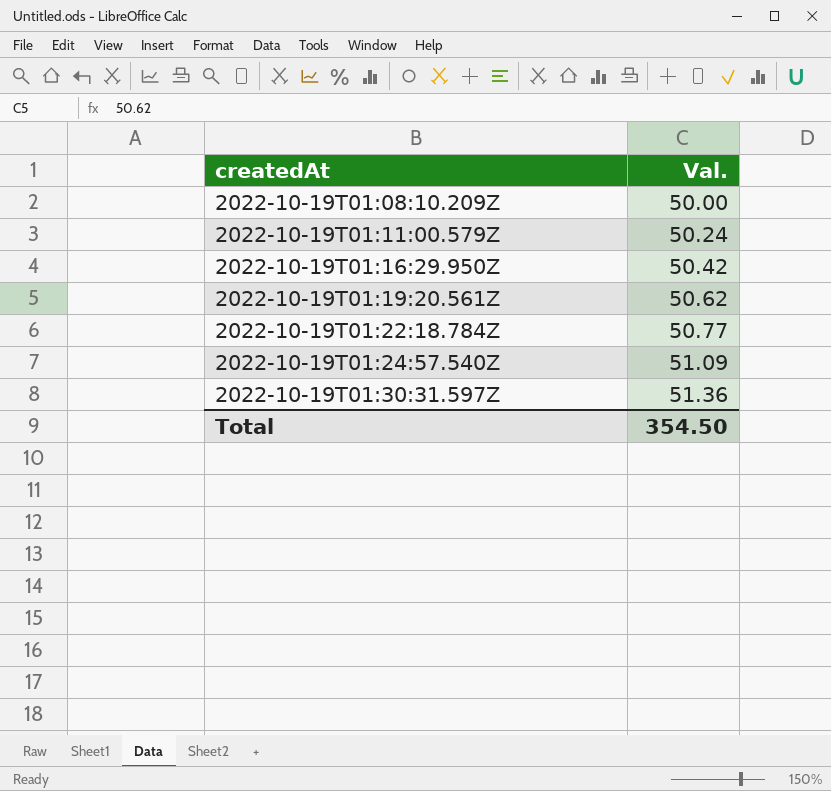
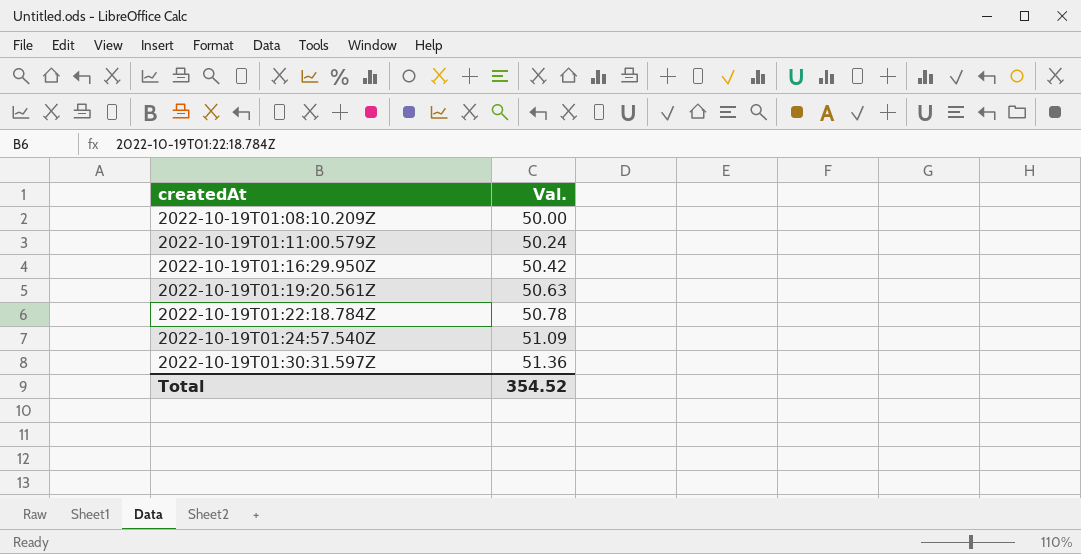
2022-10-19T01:19:20.561Z | Val.: 50.62 -> 50.63
2022-10-19T01:22:18.784Z | Val.: 50.77 -> 50.78
Total | Val.: 354.50 -> 354.52

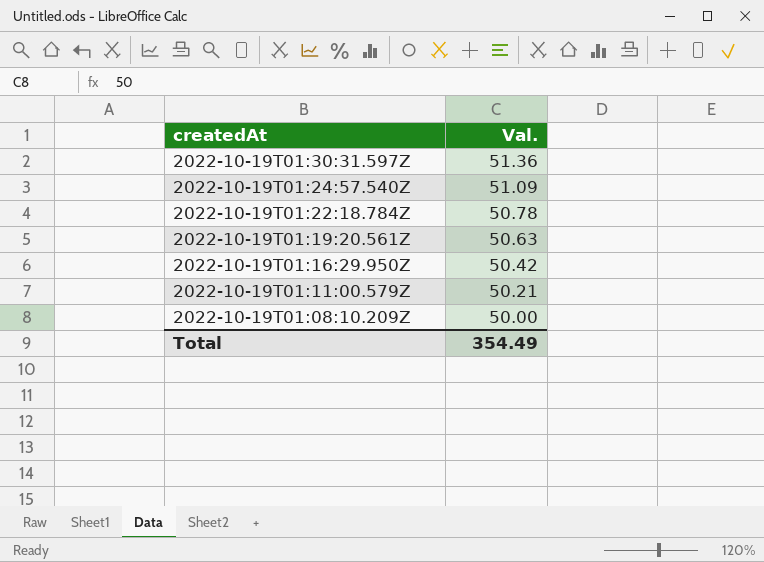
row order: createdAt ascending -> createdAt descending
2022-10-19T01:11:00.579Z | Val.: 50.24 -> 50.21
Total | Val.: 354.52 -> 354.49

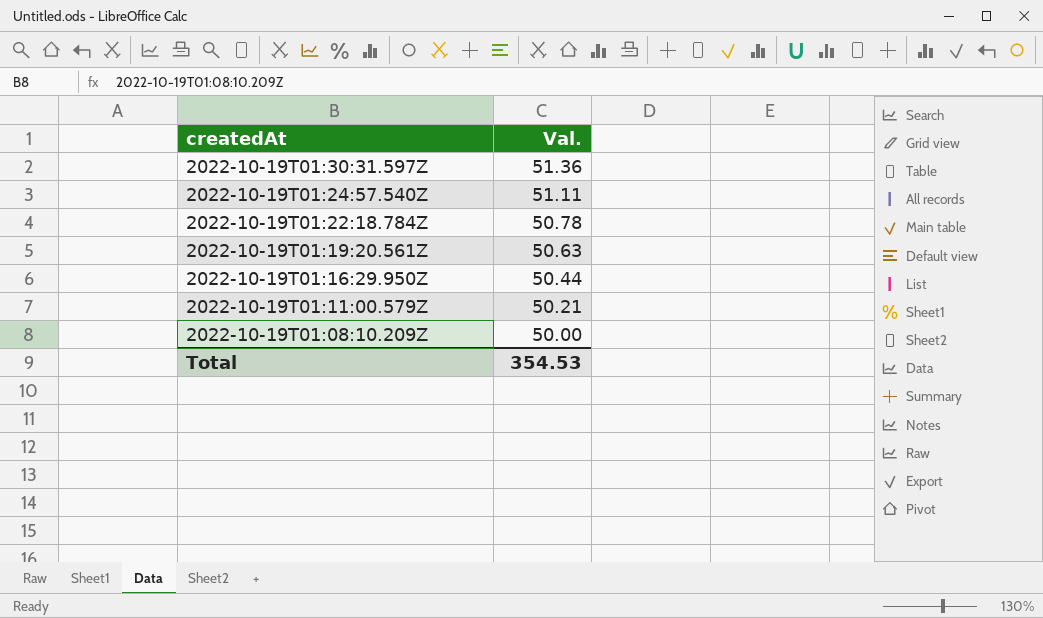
2022-10-19T01:24:57.540Z | Val.: 51.09 -> 51.11
2022-10-19T01:16:29.950Z | Val.: 50.42 -> 50.44
Total | Val.: 354.49 -> 354.53

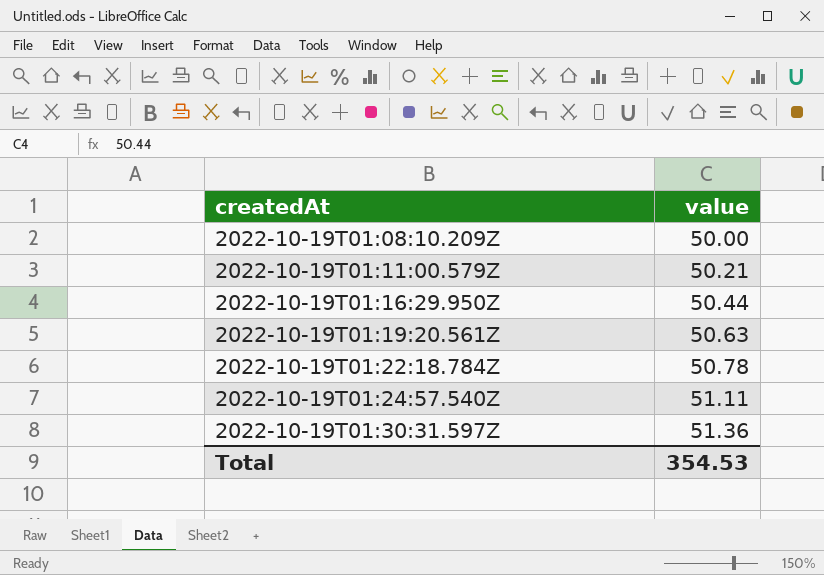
row order: createdAt descending -> createdAt ascending
column name: Val. -> value

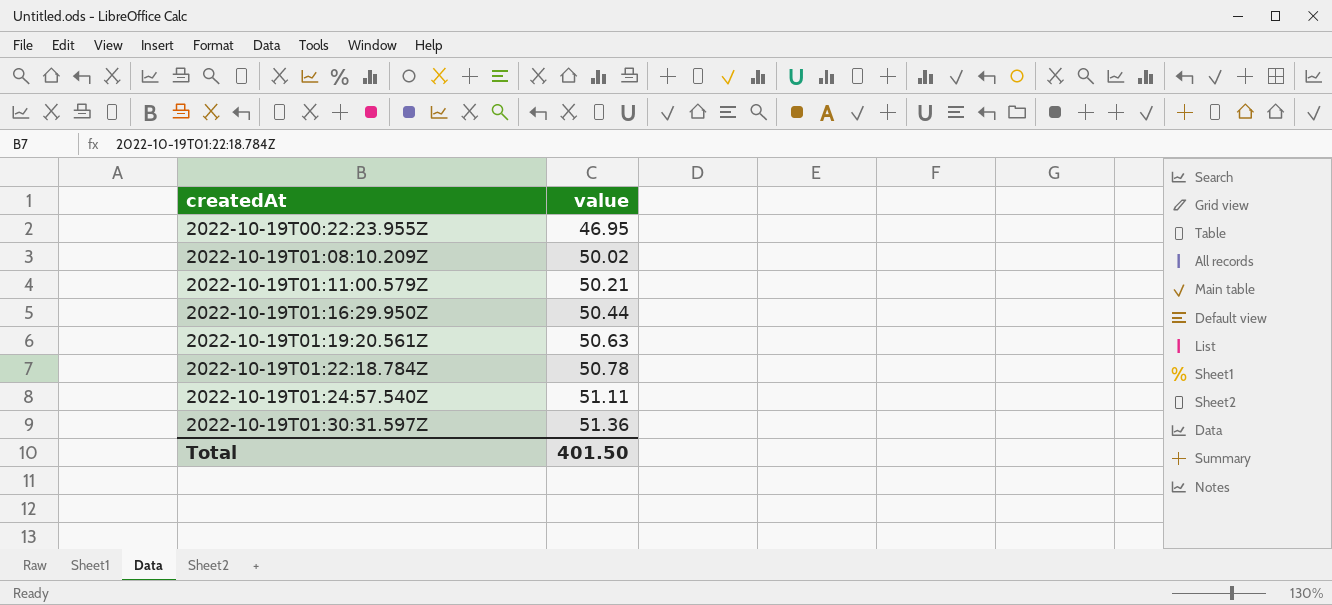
row 2022-10-19T00:22:23.955Z: none -> 46.95
2022-10-19T01:08:10.209Z | value: 50.00 -> 50.02
Total | value: 354.53 -> 401.50

